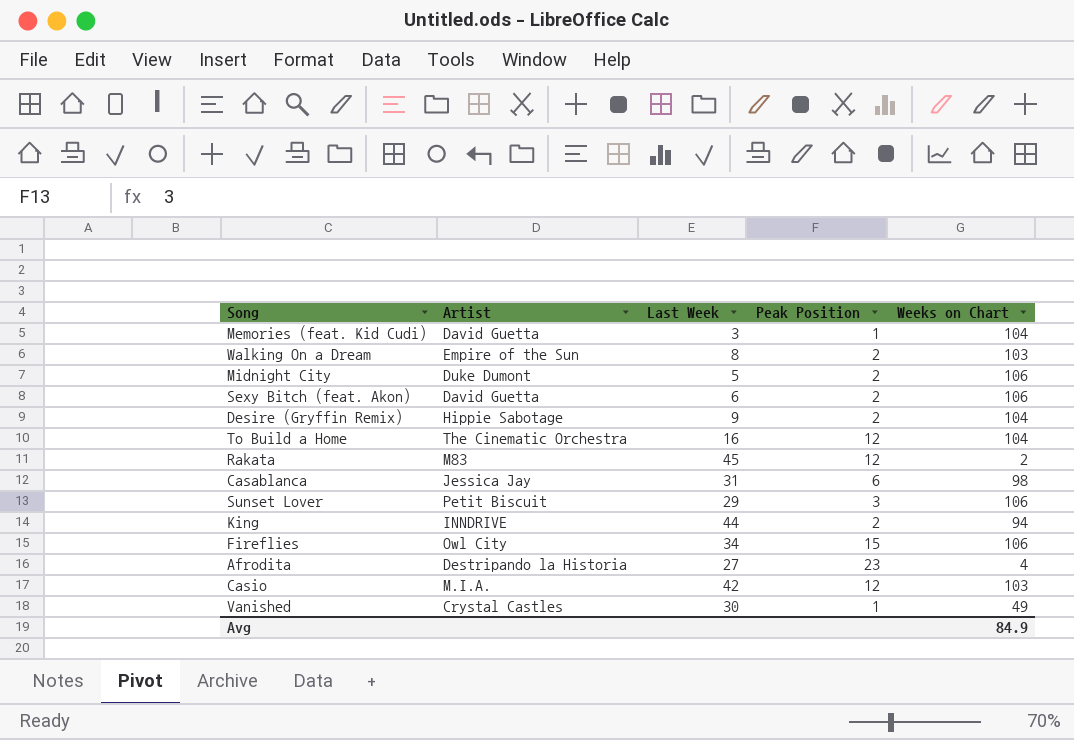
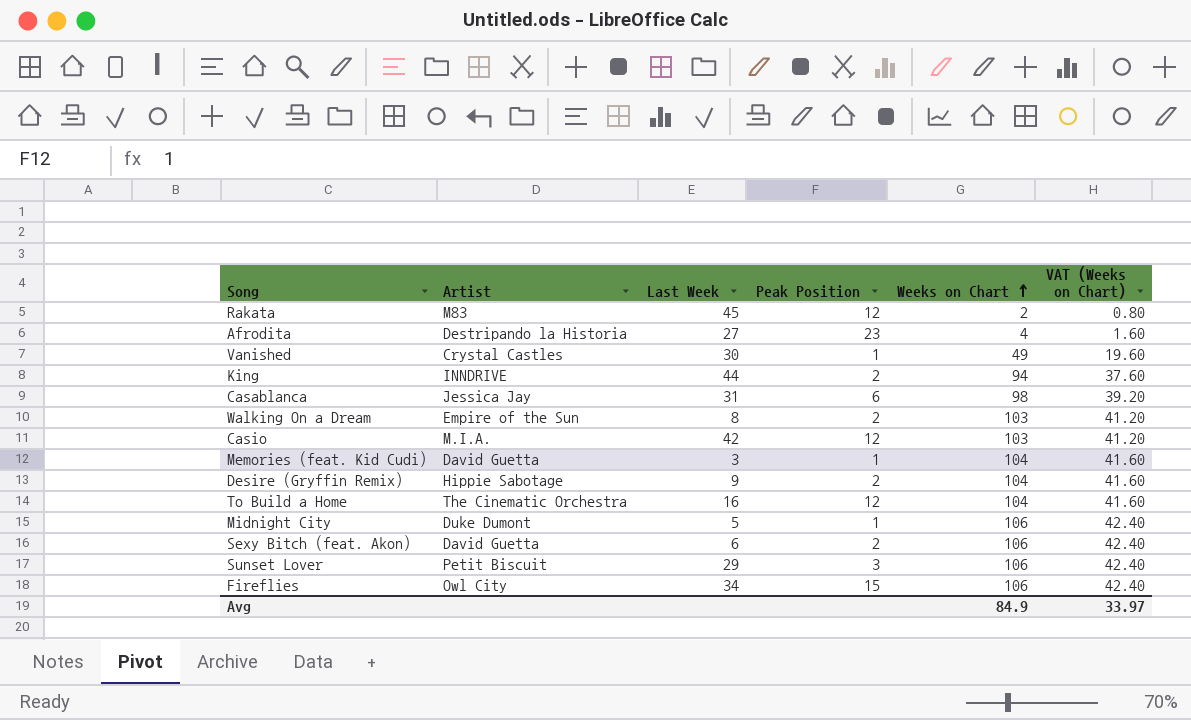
row order: none -> Weeks on Chart ascending
column VAT (Weeks on Chart) | formula: none -> [Weeks on Chart] * 0.4
Midnight City | Peak Position: 2 -> 1

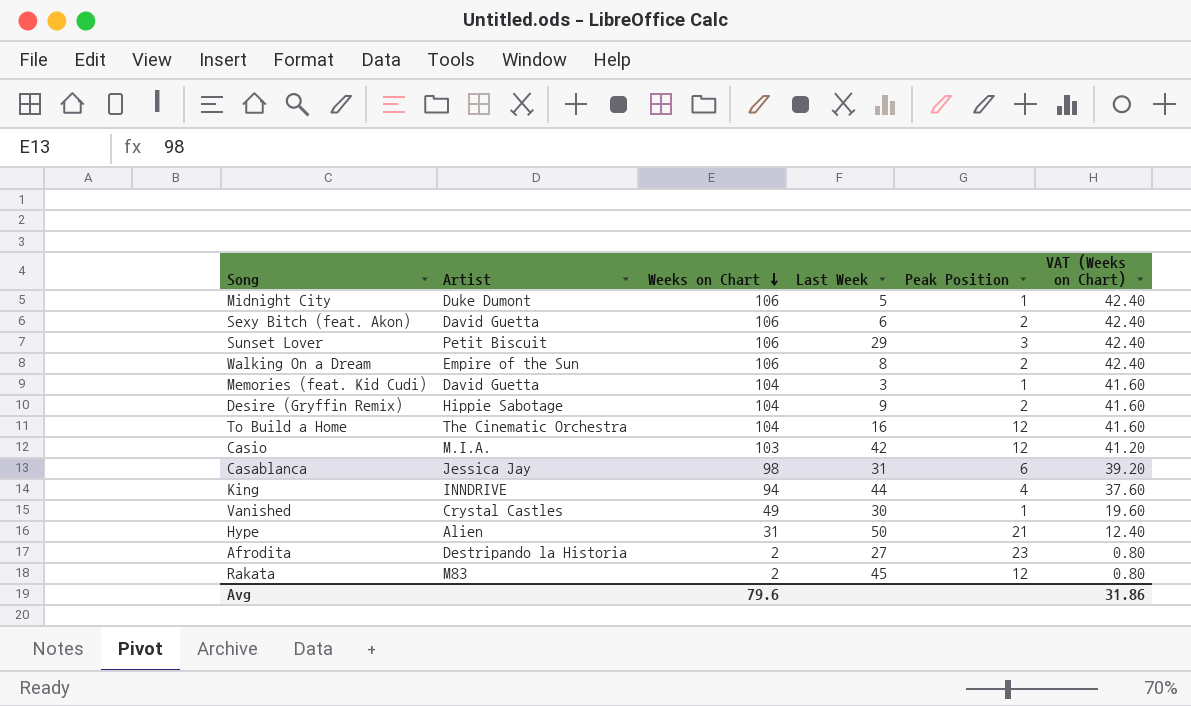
row order: Weeks on Chart ascending -> Weeks on Chart descending
column Weeks on Chart | position: 5 -> 3
row Fireflies: Owl City | 34 | 15 | 106 | 42.40 -> none
Walking On a Dream | Weeks on Chart: 103 -> 106
Walking On a Dream | VAT (Weeks on Chart): 41.20 -> 42.40
King | Peak Position: 2 -> 4
row Hype: none -> Alien | 31 | 50 | 21 | 12.40
Afrodita | Weeks on Chart: 4 -> 2
Afrodita | VAT (Weeks on Chart): 1.60 -> 0.80
Avg | Weeks on Chart: 84.9 -> 79.6
Avg | VAT (Weeks on Chart): 33.97 -> 31.86

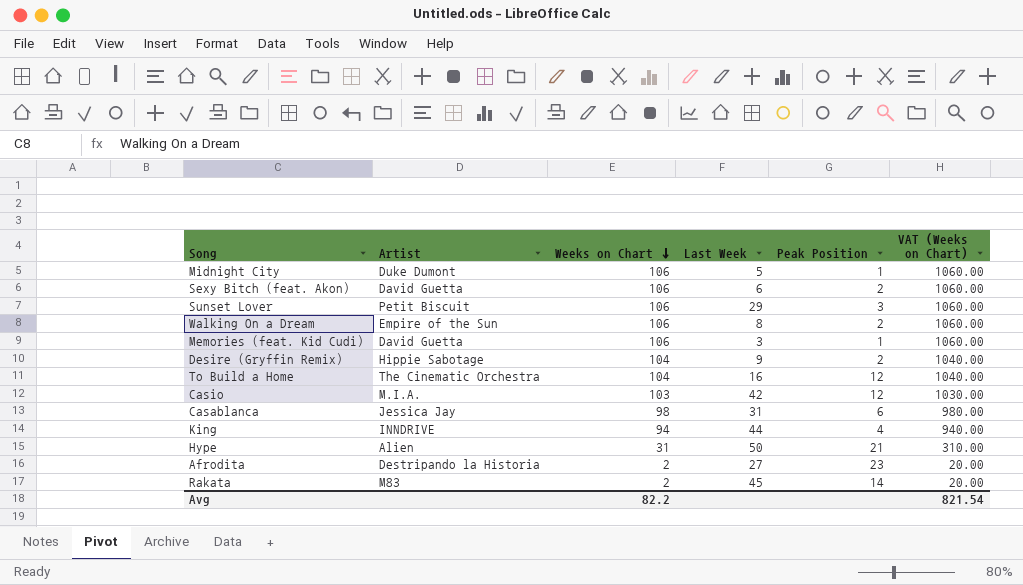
column VAT (Weeks on Chart) | formula: [Weeks on Chart] * 0.4 -> [Weeks on Chart] * 10
row Vanished: Crystal Castles | 49 | 30 | 1 | 19.60 -> none
Memories (feat. Kid Cudi) | Weeks on Chart: 104 -> 106
Rakata | Peak Position: 12 -> 14
Avg | Weeks on Chart: 79.6 -> 82.2
Avg | VAT (Weeks on Chart): 31.86 -> 821.54

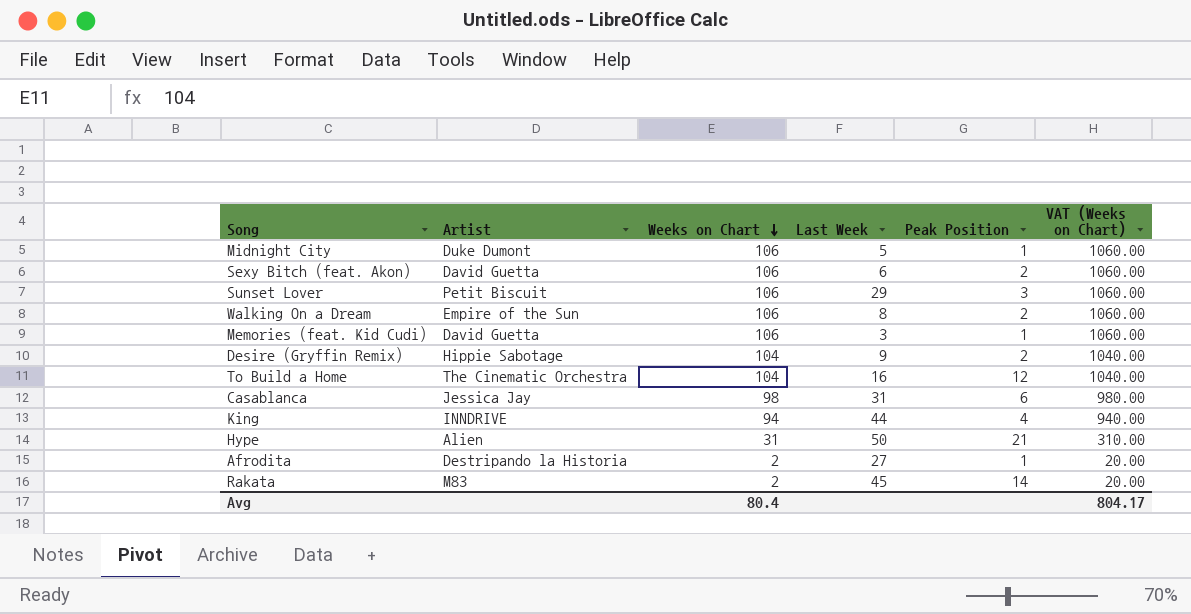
row Casio: M.I.A. | 103 | 42 | 12 | 1030.00 -> none
Afrodita | Peak Position: 23 -> 1
Avg | Weeks on Chart: 82.2 -> 80.4
Avg | VAT (Weeks on Chart): 821.54 -> 804.17

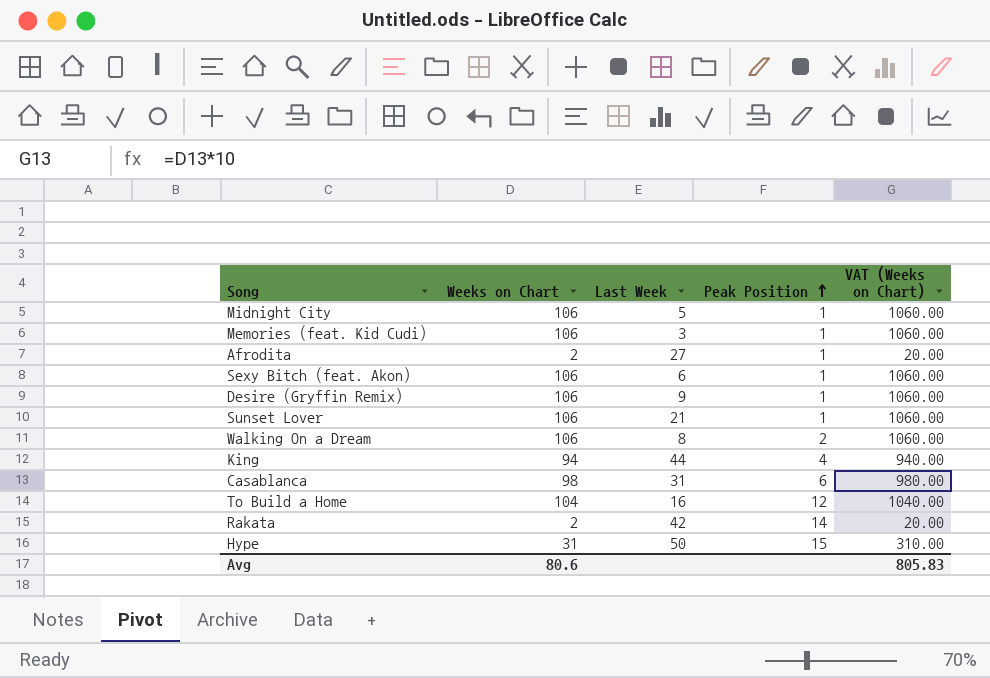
row order: Weeks on Chart descending -> Peak Position ascending
column Artist | position: 2 -> none
Sexy Bitch (feat. Akon) | Peak Position: 2 -> 1
Desire (Gryffin Remix) | Weeks on Chart: 104 -> 106
Desire (Gryffin Remix) | Peak Position: 2 -> 1
Desire (Gryffin Remix) | VAT (Weeks on Chart): 1040.00 -> 1060.00
Sunset Lover | Last Week: 29 -> 21
Sunset Lover | Peak Position: 3 -> 1
Rakata | Last Week: 45 -> 42
Hype | Peak Position: 21 -> 15
Avg | Weeks on Chart: 80.4 -> 80.6
Avg | VAT (Weeks on Chart): 804.17 -> 805.83

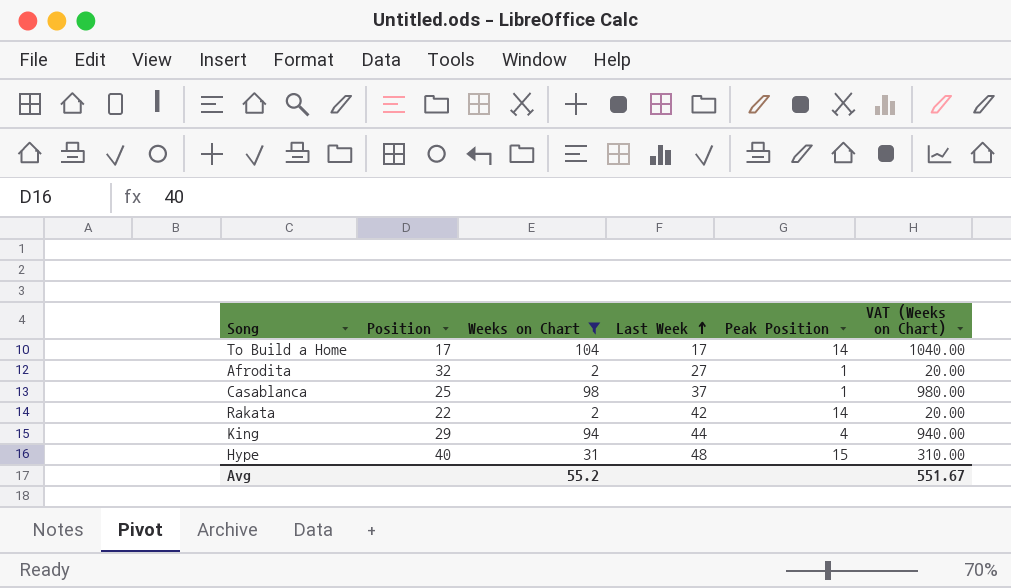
filter: none -> Weeks on Chart != 106
row order: Peak Position ascending -> Last Week ascending
column Position | position: none -> 2
To Build a Home | Last Week: 16 -> 17
To Build a Home | Peak Position: 12 -> 14
Casablanca | Last Week: 31 -> 37
Casablanca | Peak Position: 6 -> 1
Hype | Last Week: 50 -> 48
Avg | Weeks on Chart: 80.6 -> 55.2
Avg | VAT (Weeks on Chart): 805.83 -> 551.67

